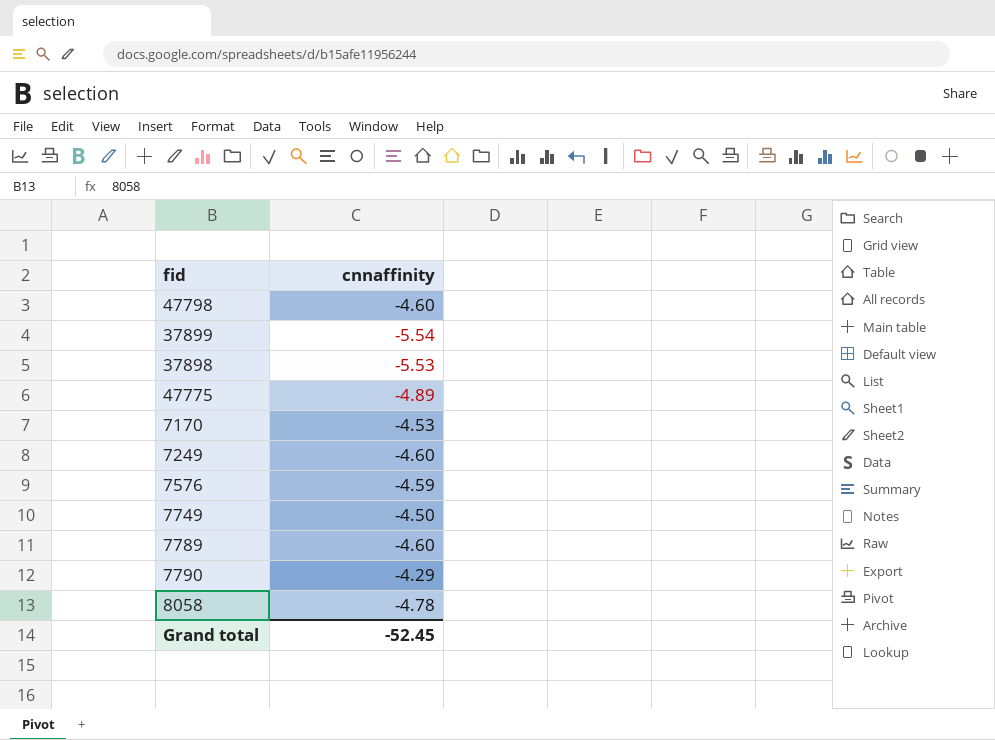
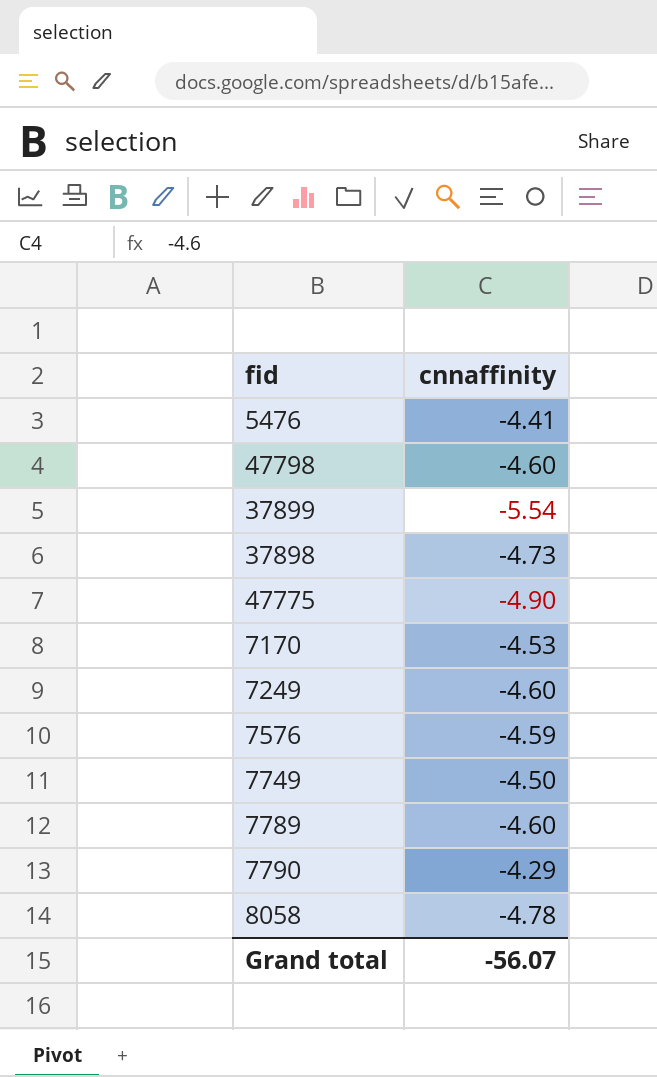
row 5476: none -> -4.41
37898 | cnnaffinity: -5.53 -> -4.73
47775 | cnnaffinity: -4.89 -> -4.90
Grand total | cnnaffinity: -52.45 -> -56.07

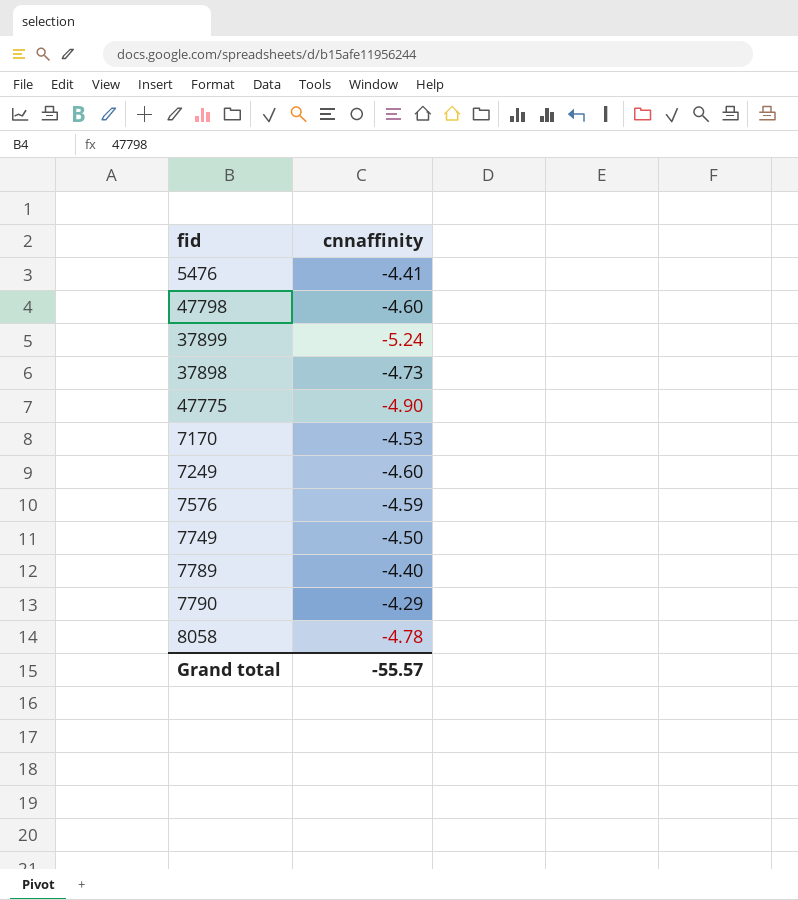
37899 | cnnaffinity: -5.54 -> -5.24
7789 | cnnaffinity: -4.60 -> -4.40
Grand total | cnnaffinity: -56.07 -> -55.57

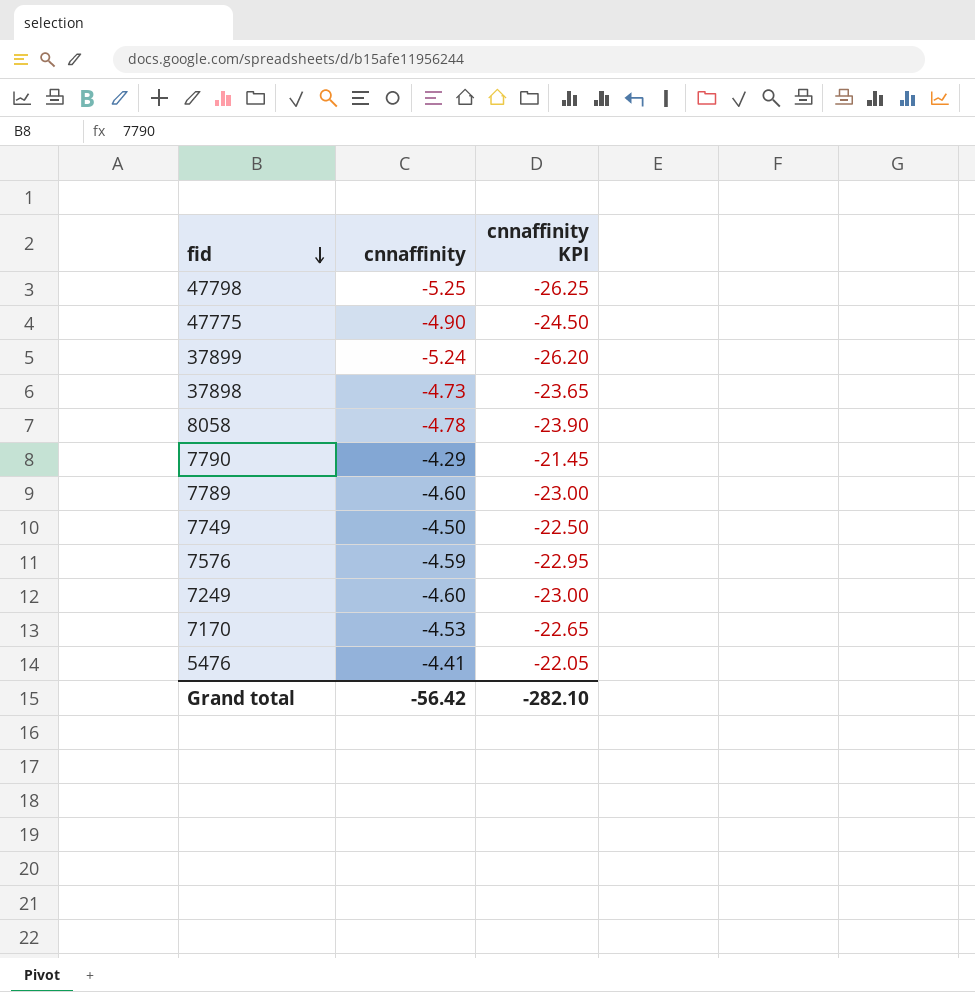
row order: none -> fid descending
column cnnaffinity KPI | formula: none -> [cnnaffinity] * 5
47798 | cnnaffinity: -4.60 -> -5.25
7789 | cnnaffinity: -4.40 -> -4.60
Grand total | cnnaffinity: -55.57 -> -56.42

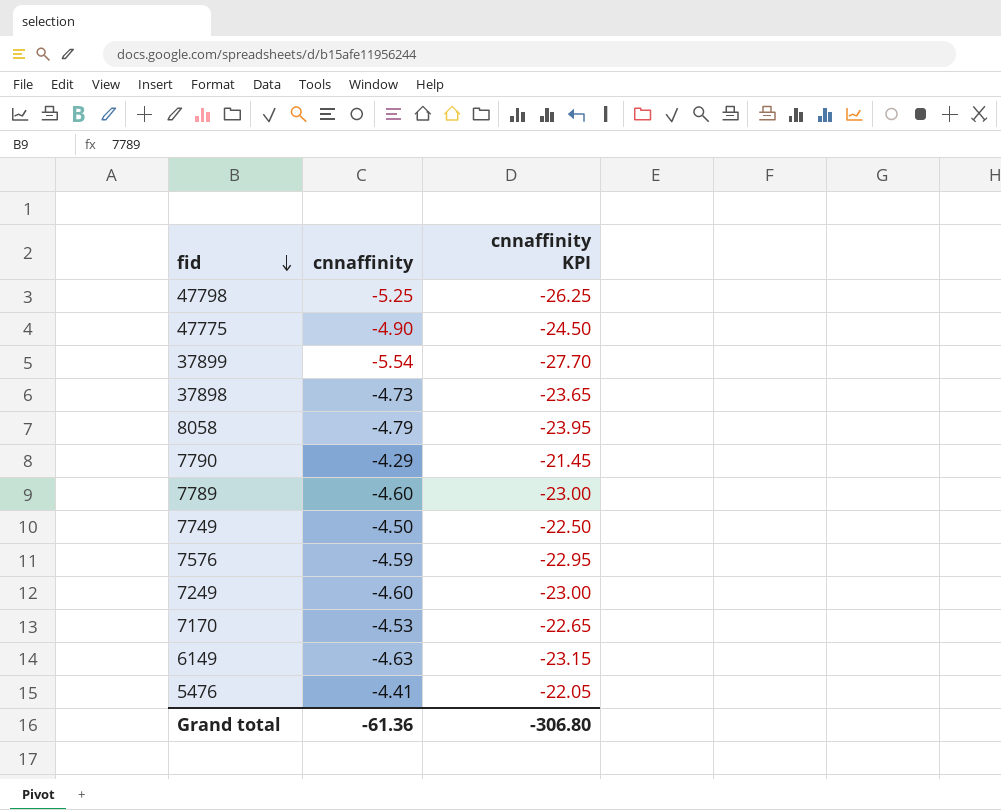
37899 | cnnaffinity: -5.24 -> -5.54
37899 | cnnaffinity KPI: -26.20 -> -27.70
8058 | cnnaffinity: -4.78 -> -4.79
8058 | cnnaffinity KPI: -23.90 -> -23.95
row 6149: none -> -4.63 | -23.15
Grand total | cnnaffinity: -56.42 -> -61.36
Grand total | cnnaffinity KPI: -282.10 -> -306.80

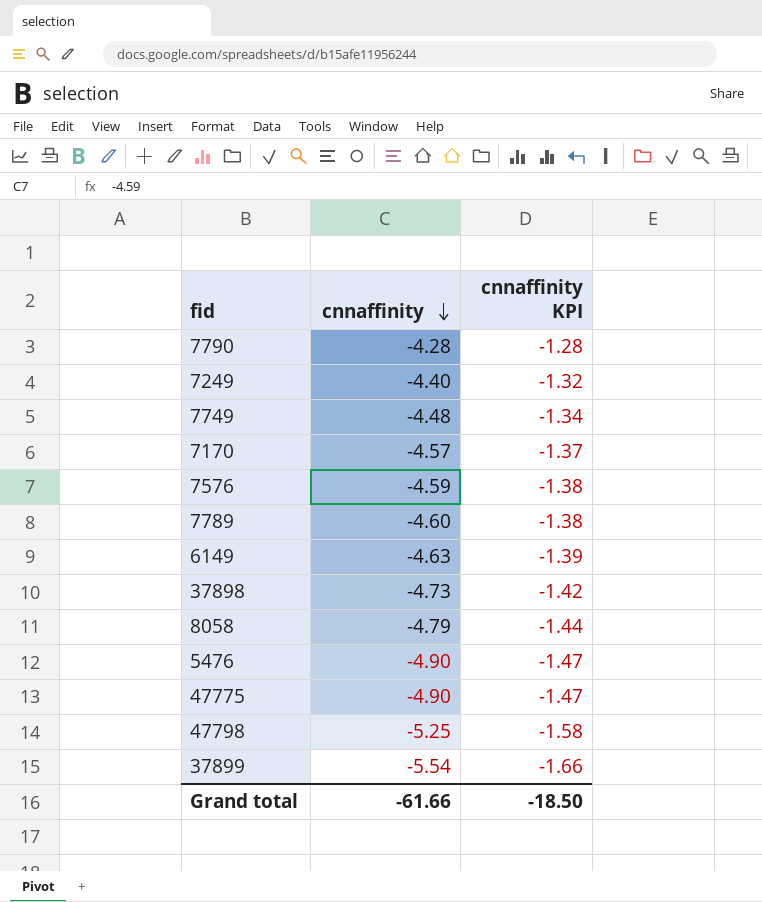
row order: fid descending -> cnnaffinity descending
column cnnaffinity KPI | formula: [cnnaffinity] * 5 -> [cnnaffinity] * 0.3
7790 | cnnaffinity: -4.29 -> -4.28
7249 | cnnaffinity: -4.60 -> -4.40
7749 | cnnaffinity: -4.50 -> -4.48
7170 | cnnaffinity: -4.53 -> -4.57
5476 | cnnaffinity: -4.41 -> -4.90
Grand total | cnnaffinity: -61.36 -> -61.66
Grand total | cnnaffinity KPI: -306.80 -> -18.50

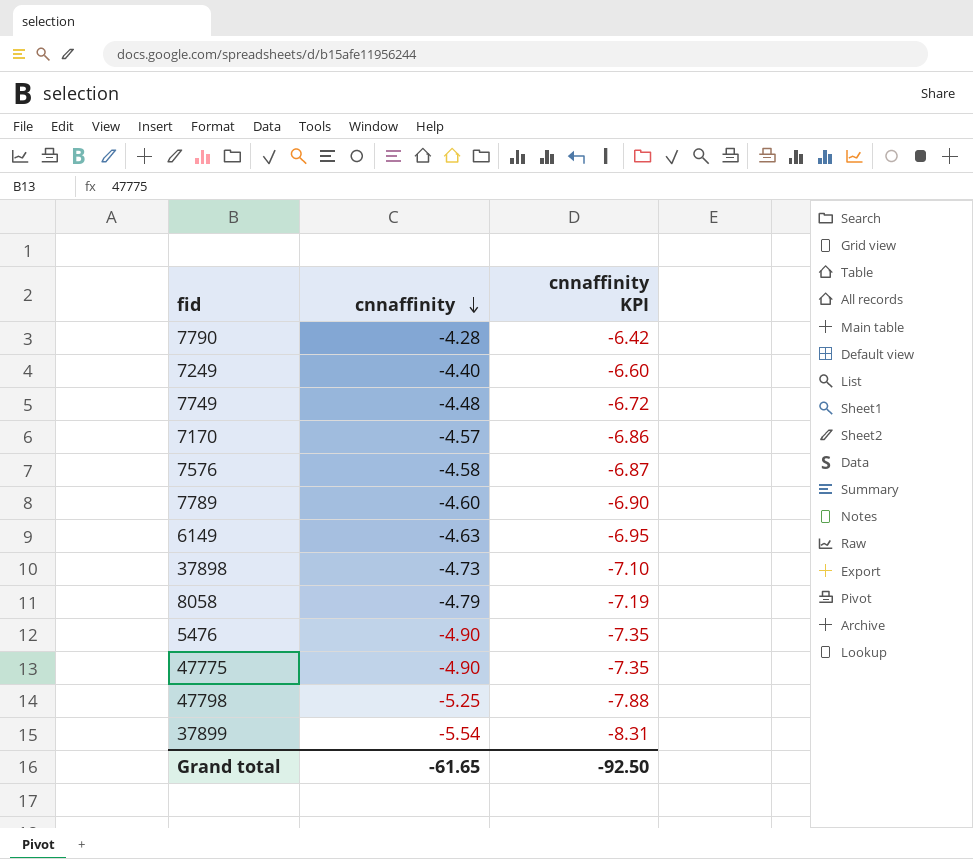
column cnnaffinity KPI | formula: [cnnaffinity] * 0.3 -> [cnnaffinity] * 1.5
7576 | cnnaffinity: -4.59 -> -4.58
Grand total | cnnaffinity: -61.66 -> -61.65
Grand total | cnnaffinity KPI: -18.50 -> -92.50

